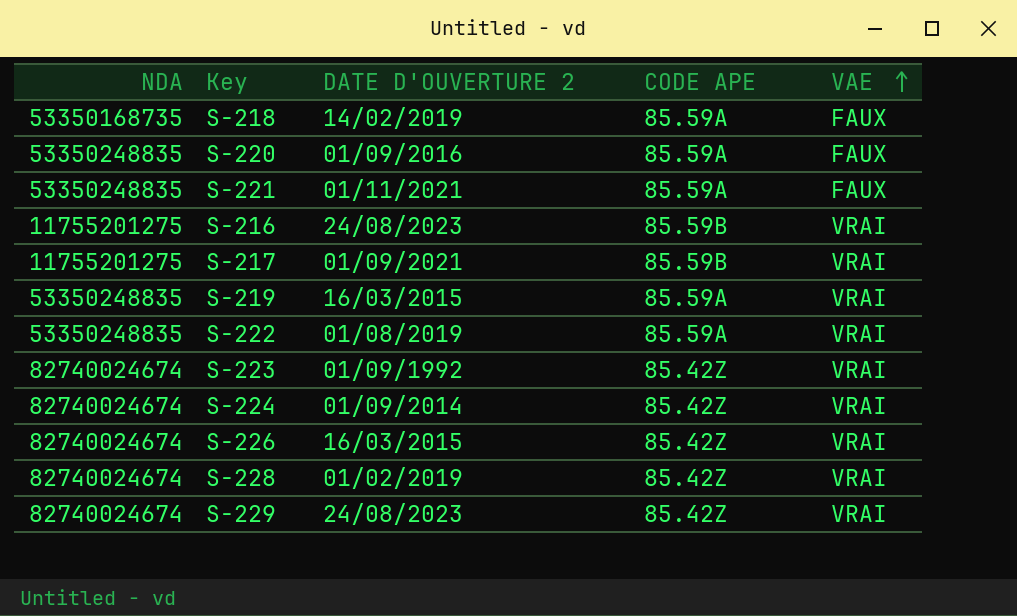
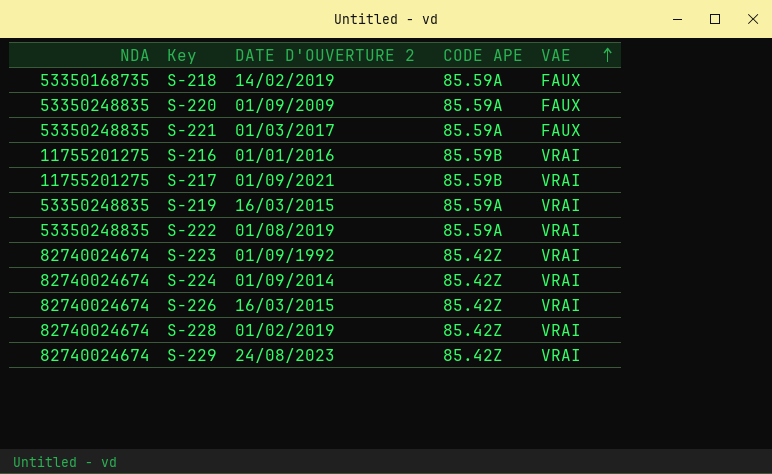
S-220 | DATE D'OUVERTURE 2: 01/09/2016 -> 01/09/2009
S-221 | DATE D'OUVERTURE 2: 01/11/2021 -> 01/03/2017
S-216 | DATE D'OUVERTURE 2: 24/08/2023 -> 01/01/2016

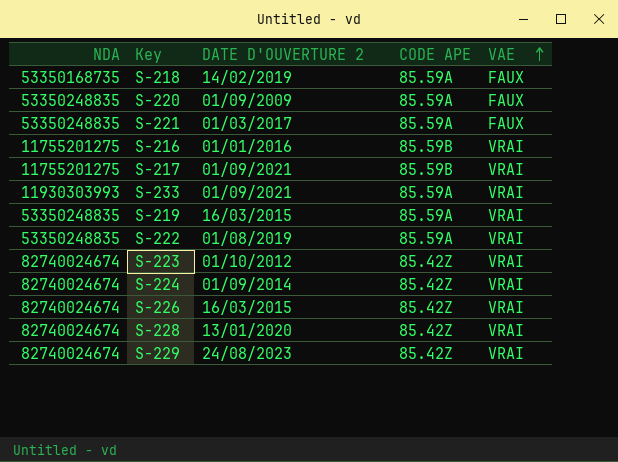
row S-233: none -> 11930303993 | 01/09/2021 | 85.59A | VRAI
S-223 | DATE D'OUVERTURE 2: 01/09/1992 -> 01/10/2012
S-228 | DATE D'OUVERTURE 2: 01/02/2019 -> 13/01/2020

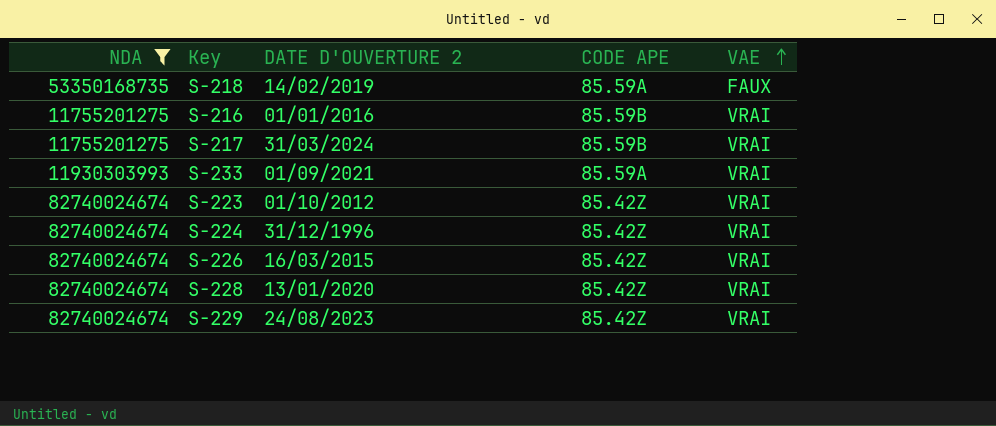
filter: none -> NDA != 53350248835
S-217 | DATE D'OUVERTURE 2: 01/09/2021 -> 31/03/2024
S-224 | DATE D'OUVERTURE 2: 01/09/2014 -> 31/12/1996

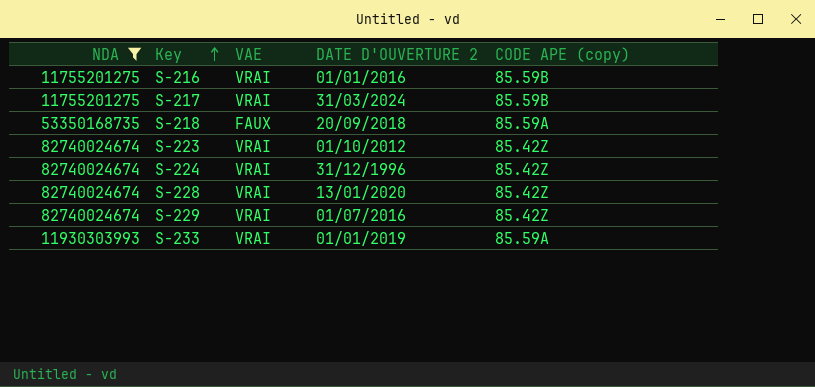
row order: VAE ascending -> Key ascending
column VAE | position: 5 -> 3
column name: CODE APE -> CODE APE (copy)
row S-226: 82740024674 | 16/03/2015 | 85.42Z | VRAI -> none
S-218 | DATE D'OUVERTURE 2: 14/02/2019 -> 20/09/2018
S-229 | DATE D'OUVERTURE 2: 24/08/2023 -> 01/07/2016
S-233 | DATE D'OUVERTURE 2: 01/09/2021 -> 01/01/2019

